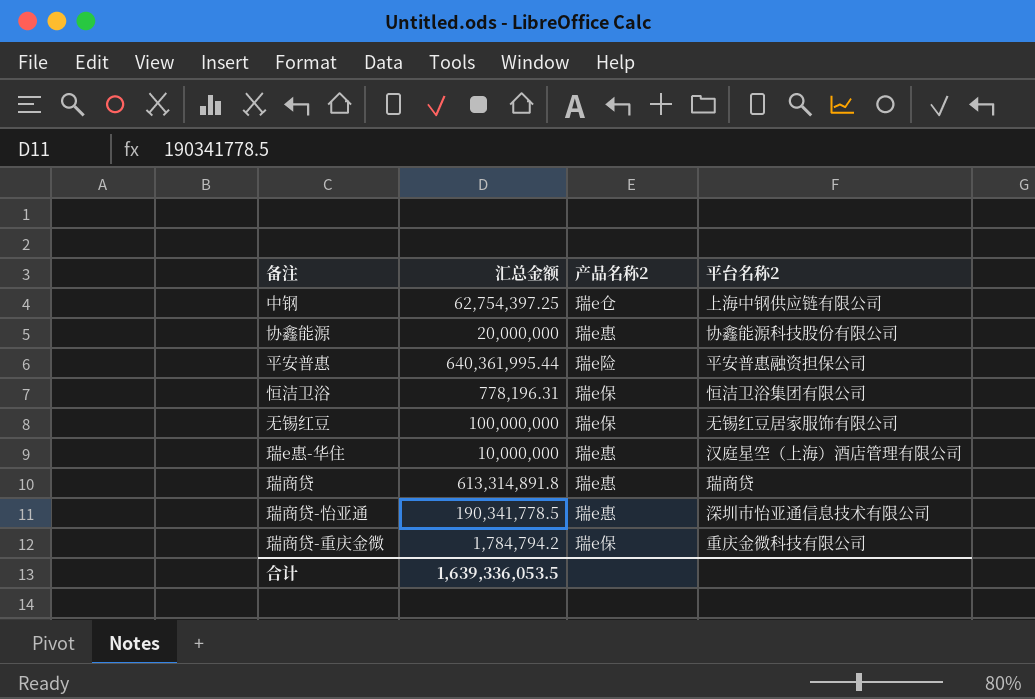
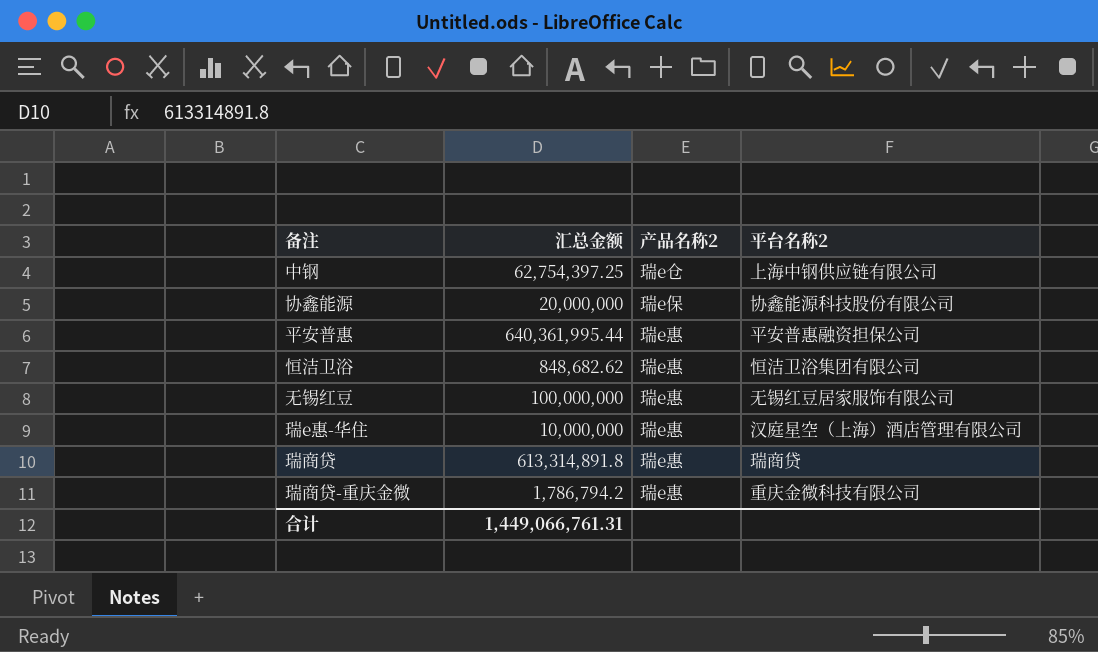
row 瑞商贷-怡亚通: 190,341,778.5 | 瑞e惠 | 深圳市怡亚通信息技术有限公司 -> none
协鑫能源 | 产品名称2: 瑞e惠 -> 瑞e保
平安普惠 | 产品名称2: 瑞e险 -> 瑞e惠
恒洁卫浴 | 汇总金额: 778,196.31 -> 848,682.62
恒洁卫浴 | 产品名称2: 瑞e保 -> 瑞e惠
无锡红豆 | 产品名称2: 瑞e保 -> 瑞e惠
瑞商贷-重庆金微 | 汇总金额: 1,784,794.2 -> 1,786,794.2
瑞商贷-重庆金微 | 产品名称2: 瑞e保 -> 瑞e惠
合计 | 汇总金额: 1,639,336,053.5 -> 1,449,066,761.31

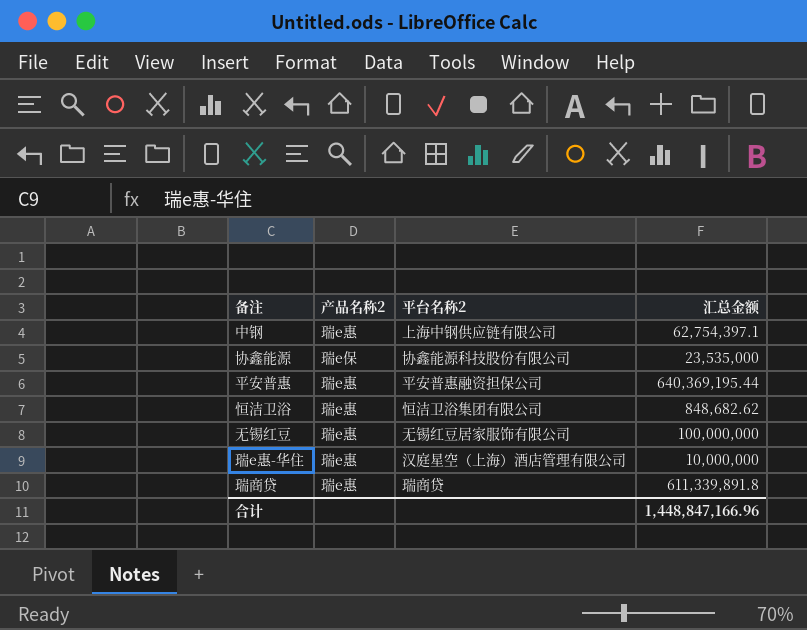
column 汇总金额 | position: 2 -> 4
row 瑞商贷-重庆金微: 1,786,794.2 | 瑞e惠 | 重庆金微科技有限公司 -> none
中钢 | 产品名称2: 瑞e仓 -> 瑞e惠
中钢 | 汇总金额: 62,754,397.25 -> 62,754,397.1
协鑫能源 | 汇总金额: 20,000,000 -> 23,535,000
平安普惠 | 汇总金额: 640,361,995.44 -> 640,369,195.44
瑞商贷 | 汇总金额: 613,314,891.8 -> 611,339,891.8
合计 | 汇总金额: 1,449,066,761.31 -> 1,448,847,166.96

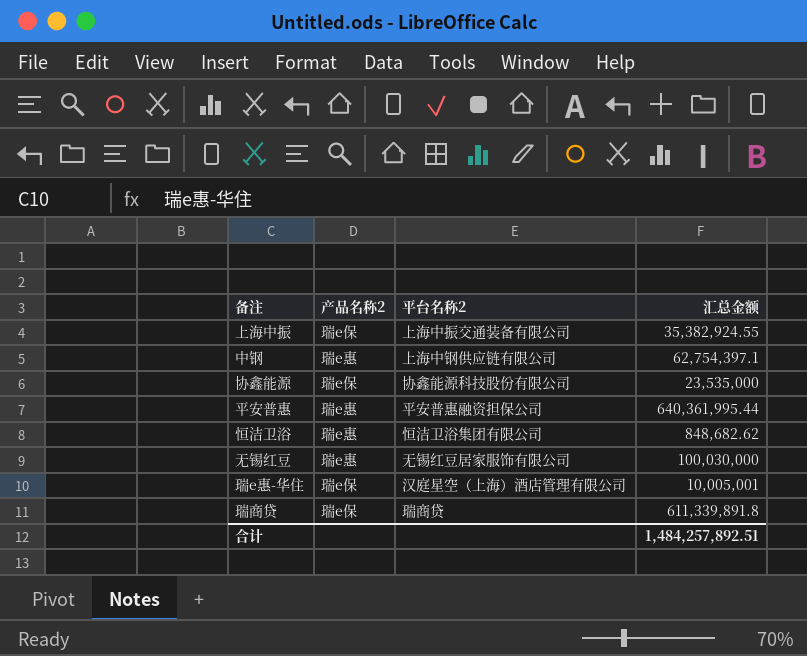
row 上海中振: none -> 瑞e保 | 上海中振交通装备有限公司 | 35,382,924.55
平安普惠 | 汇总金额: 640,369,195.44 -> 640,361,995.44
无锡红豆 | 汇总金额: 100,000,000 -> 100,030,000
瑞e惠-华住 | 产品名称2: 瑞e惠 -> 瑞e保
瑞e惠-华住 | 汇总金额: 10,000,000 -> 10,005,001
瑞商贷 | 产品名称2: 瑞e惠 -> 瑞e保
合计 | 汇总金额: 1,448,847,166.96 -> 1,484,257,892.51

